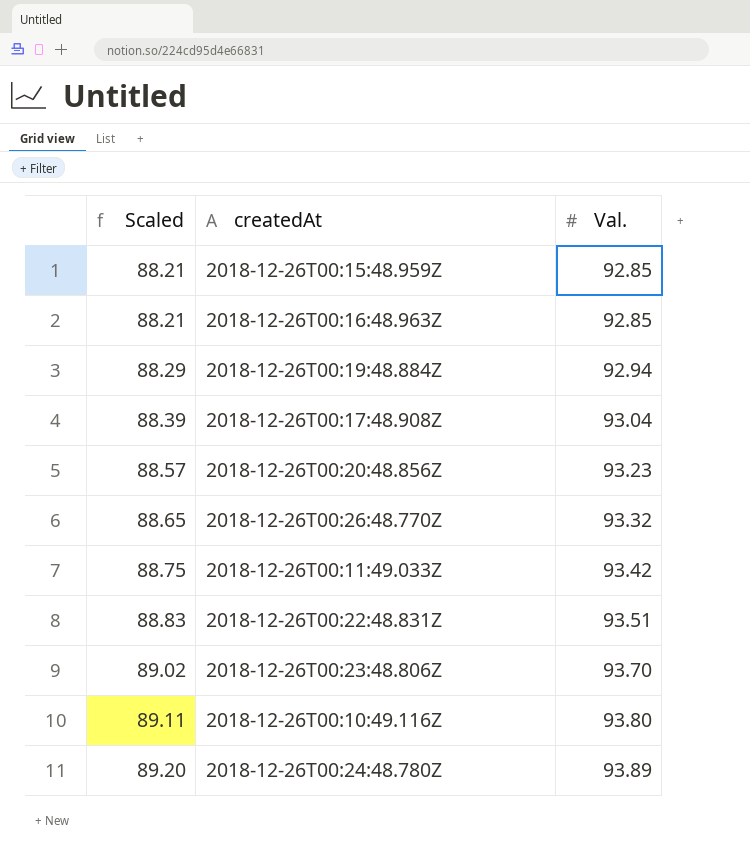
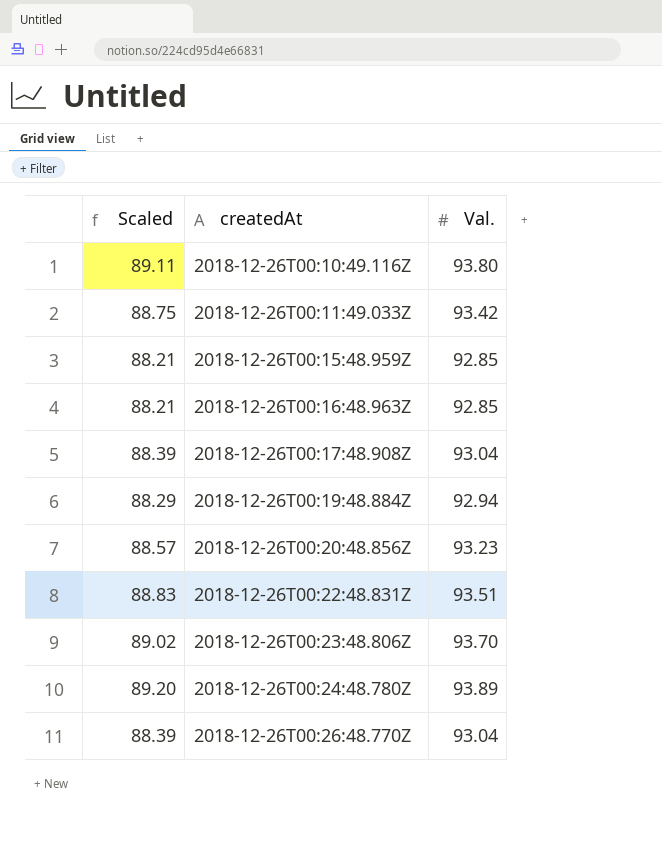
row order: Scaled ascending -> createdAt ascending
2018-12-26T00:26:48.770Z | Scaled: 88.65 -> 88.39
2018-12-26T00:26:48.770Z | Val.: 93.32 -> 93.04

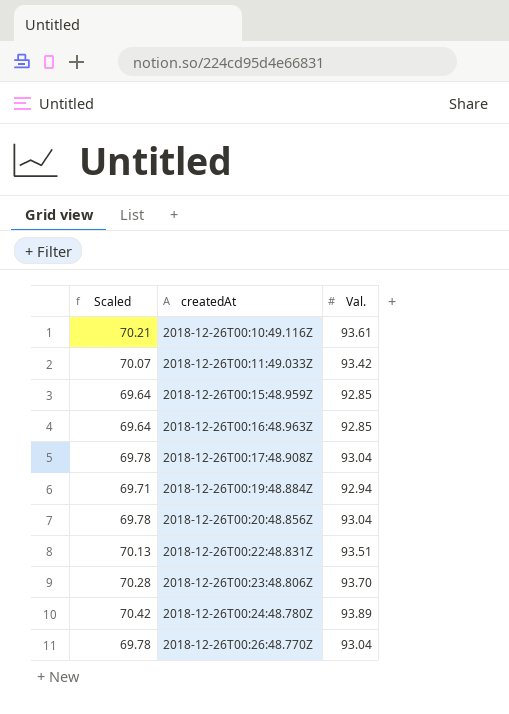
column Scaled | formula: [Val.] * 0.95 -> [Val.] * 0.75
2018-12-26T00:10:49.116Z | Val.: 93.80 -> 93.61
2018-12-26T00:20:48.856Z | Val.: 93.23 -> 93.04

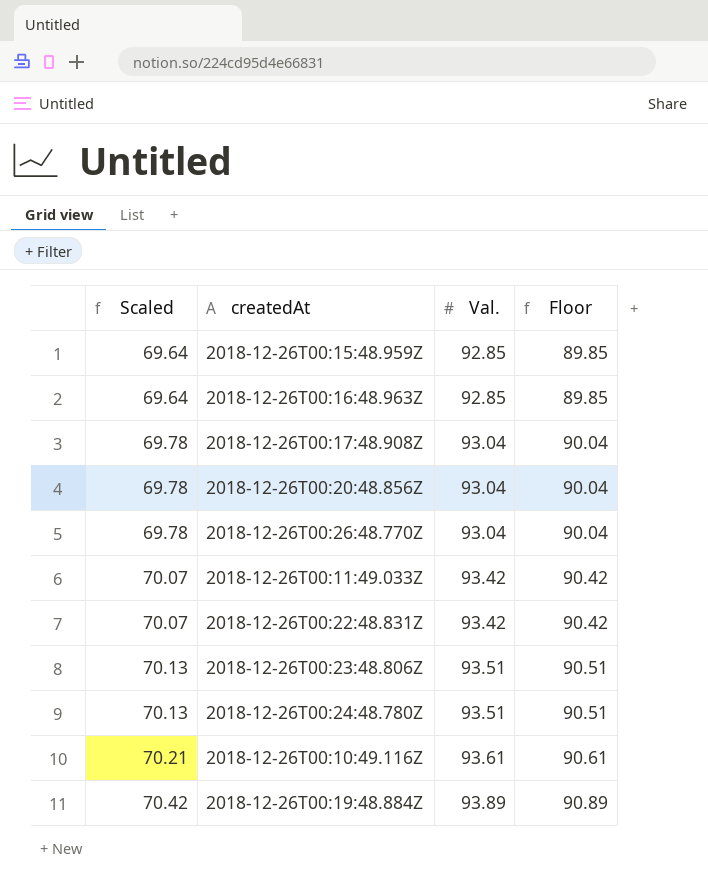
row order: createdAt ascending -> Scaled ascending
column Floor | formula: none -> [Val.] - 3
2018-12-26T00:22:48.831Z | Scaled: 70.13 -> 70.07
2018-12-26T00:22:48.831Z | Val.: 93.51 -> 93.42
2018-12-26T00:23:48.806Z | Scaled: 70.28 -> 70.13
2018-12-26T00:23:48.806Z | Val.: 93.70 -> 93.51
2018-12-26T00:24:48.780Z | Scaled: 70.42 -> 70.13
2018-12-26T00:24:48.780Z | Val.: 93.89 -> 93.51
2018-12-26T00:19:48.884Z | Scaled: 69.71 -> 70.42
2018-12-26T00:19:48.884Z | Val.: 92.94 -> 93.89

